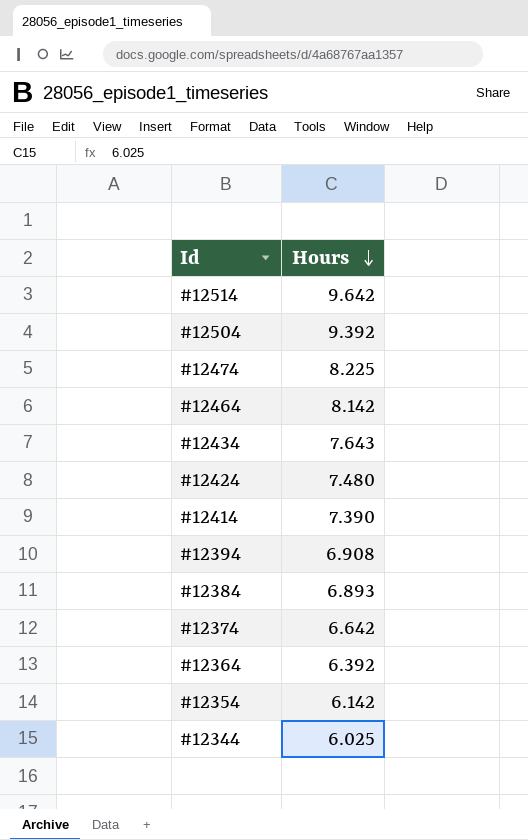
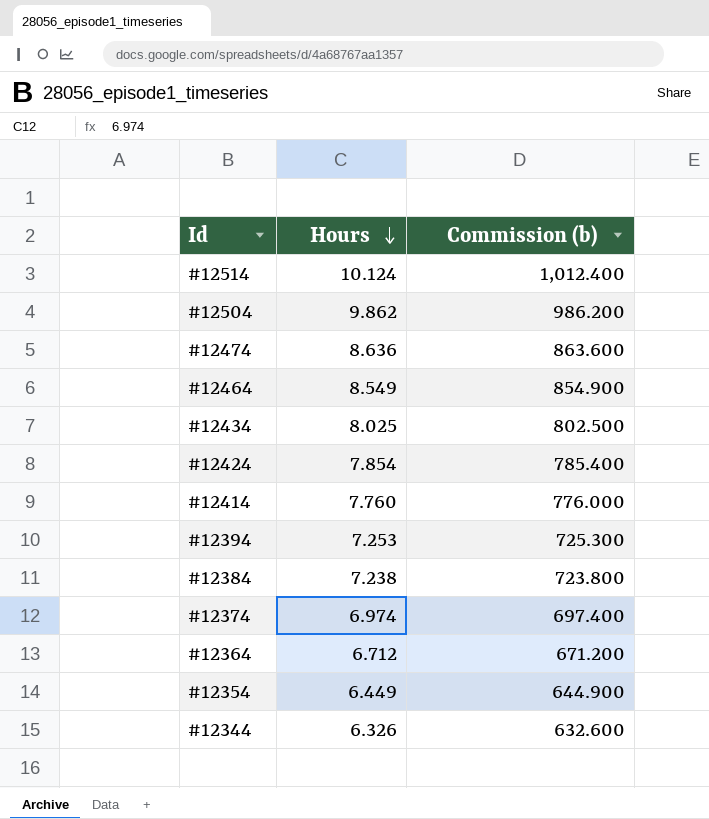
column Commission (b) | formula: none -> [Hours] * 100
#12514 | Hours: 9.642 -> 10.124
#12504 | Hours: 9.392 -> 9.862
#12474 | Hours: 8.225 -> 8.636
#12464 | Hours: 8.142 -> 8.549
#12434 | Hours: 7.643 -> 8.025
#12424 | Hours: 7.480 -> 7.854
#12414 | Hours: 7.390 -> 7.760
#12394 | Hours: 6.908 -> 7.253
#12384 | Hours: 6.893 -> 7.238
#12374 | Hours: 6.642 -> 6.974
#12364 | Hours: 6.392 -> 6.712
#12354 | Hours: 6.142 -> 6.449
#12344 | Hours: 6.025 -> 6.326

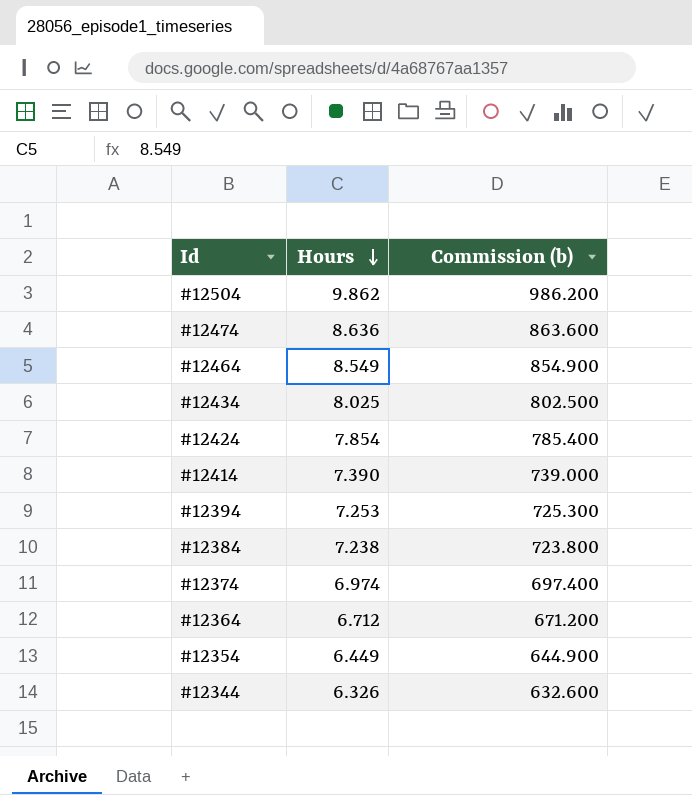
row #12514: 10.124 | 1,012.400 -> none
#12414 | Hours: 7.760 -> 7.390
#12414 | Commission (b): 776.000 -> 739.000

